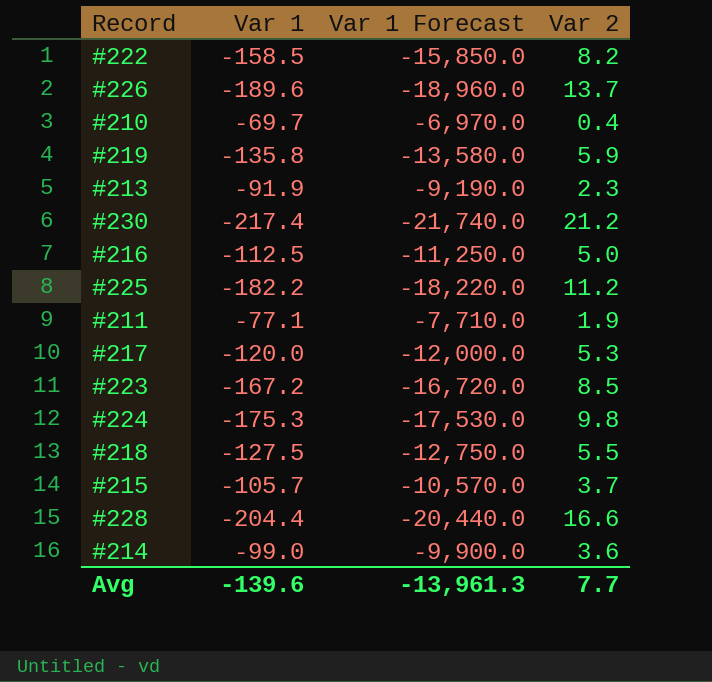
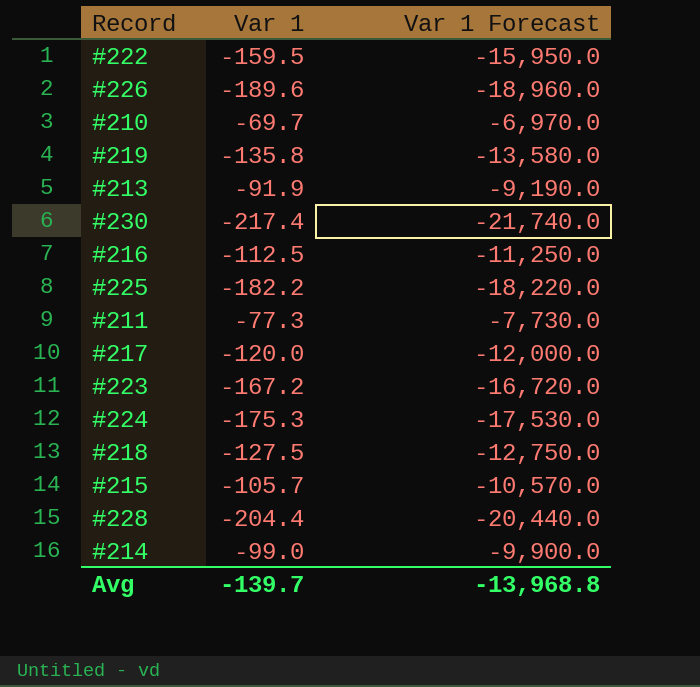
column Var 2 | position: 4 -> none
#222 | Var 1: -158.5 -> -159.5
#222 | Var 1 Forecast: -15,850.0 -> -15,950.0
#211 | Var 1: -77.1 -> -77.3
#211 | Var 1 Forecast: -7,710.0 -> -7,730.0
Avg | Var 1: -139.6 -> -139.7
Avg | Var 1 Forecast: -13,961.3 -> -13,968.8

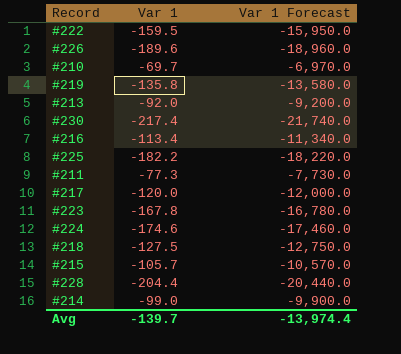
#213 | Var 1: -91.9 -> -92.0
#213 | Var 1 Forecast: -9,190.0 -> -9,200.0
#216 | Var 1: -112.5 -> -113.4
#216 | Var 1 Forecast: -11,250.0 -> -11,340.0
#223 | Var 1: -167.2 -> -167.8
#223 | Var 1 Forecast: -16,720.0 -> -16,780.0
#224 | Var 1: -175.3 -> -174.6
#224 | Var 1 Forecast: -17,530.0 -> -17,460.0
Avg | Var 1 Forecast: -13,968.8 -> -13,974.4

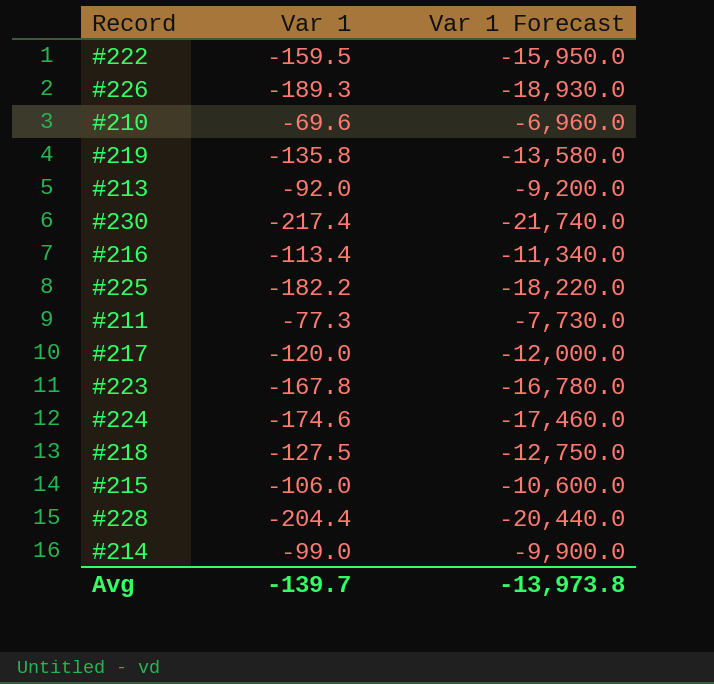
#226 | Var 1: -189.6 -> -189.3
#226 | Var 1 Forecast: -18,960.0 -> -18,930.0
#210 | Var 1: -69.7 -> -69.6
#210 | Var 1 Forecast: -6,970.0 -> -6,960.0
#215 | Var 1: -105.7 -> -106.0
#215 | Var 1 Forecast: -10,570.0 -> -10,600.0
Avg | Var 1 Forecast: -13,974.4 -> -13,973.8

